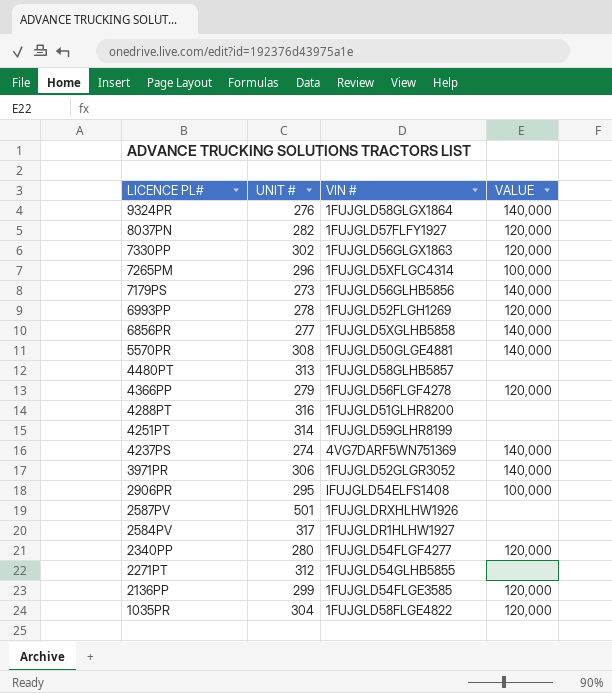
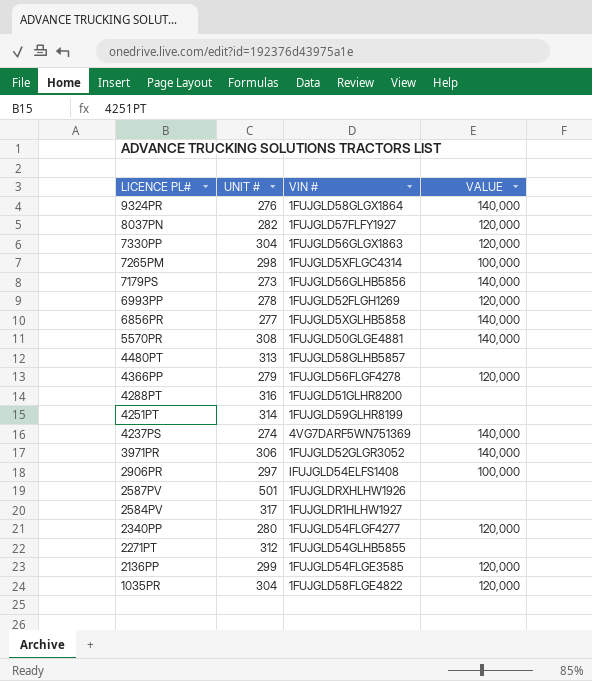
7330PP | UNIT #: 302 -> 304
7265PM | UNIT #: 296 -> 298
2906PR | UNIT #: 295 -> 297

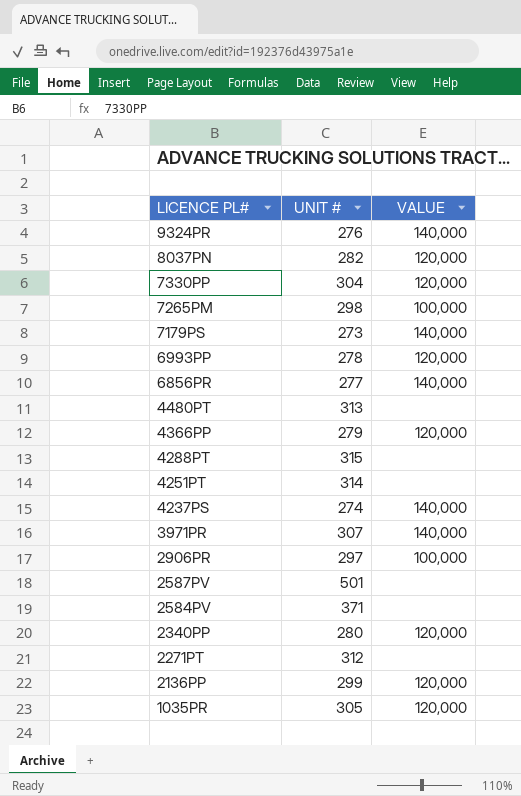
column VIN # | position: 3 -> none
row 5570PR: 308 | 1FUJGLD50GLGE4881 | 140,000 -> none
4288PT | UNIT #: 316 -> 315
3971PR | UNIT #: 306 -> 307
2584PV | UNIT #: 317 -> 371
1035PR | UNIT #: 304 -> 305

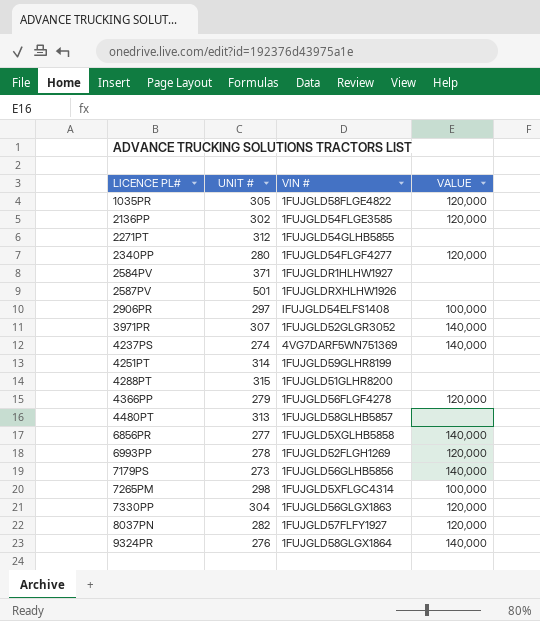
row order: LICENCE PL# descending -> LICENCE PL# ascending
column VIN # | position: none -> 3
2136PP | UNIT #: 299 -> 302

